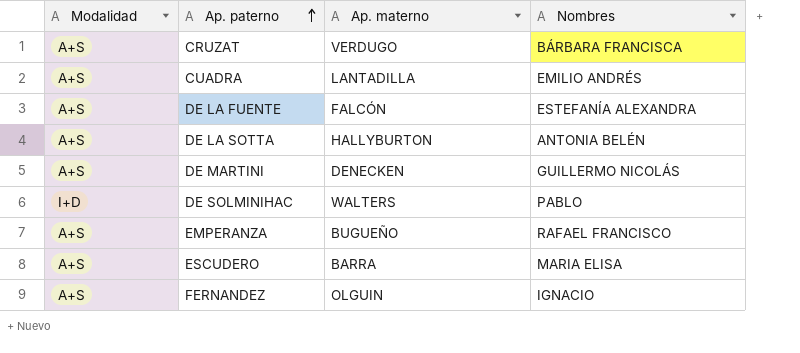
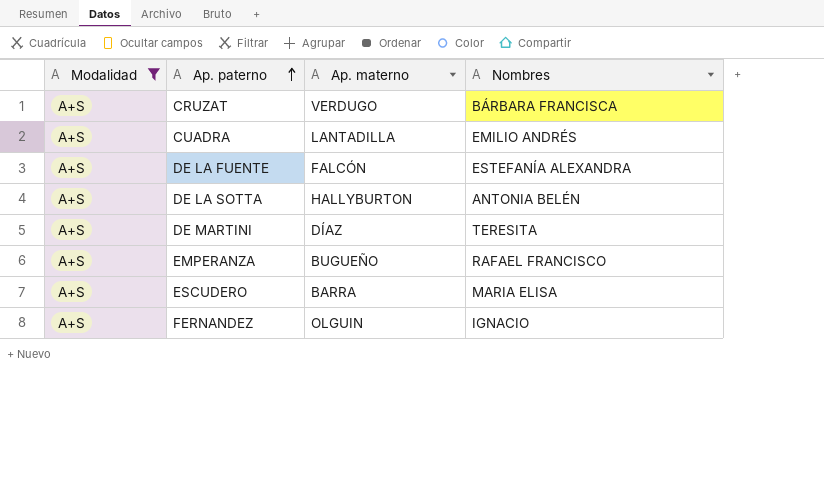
filter: none -> Modalidad = A+S
DE MARTINI | Ap. materno: DENECKEN -> DÍAZ
DE MARTINI | Nombres: GUILLERMO NICOLÁS -> TERESITA

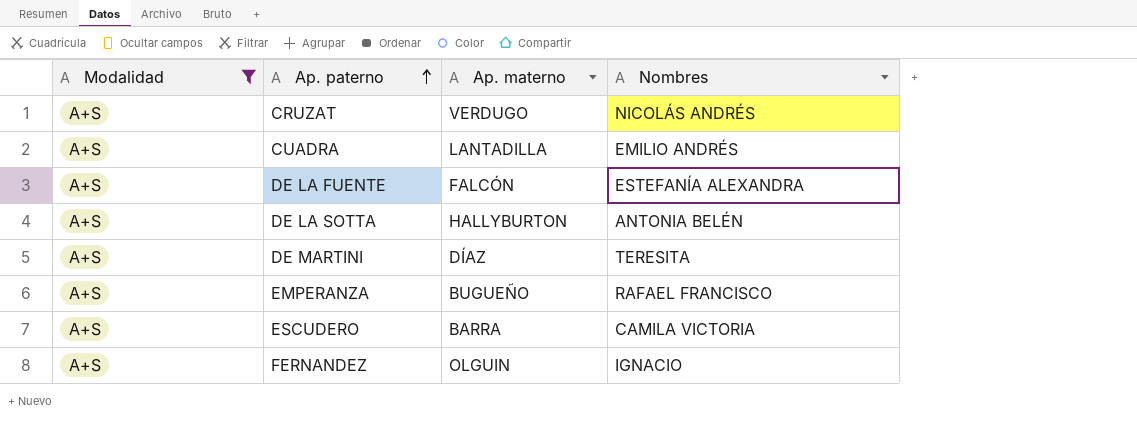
CRUZAT | Nombres: BÁRBARA FRANCISCA -> NICOLÁS ANDRÉS
ESCUDERO | Nombres: MARIA ELISA -> CAMILA VICTORIA

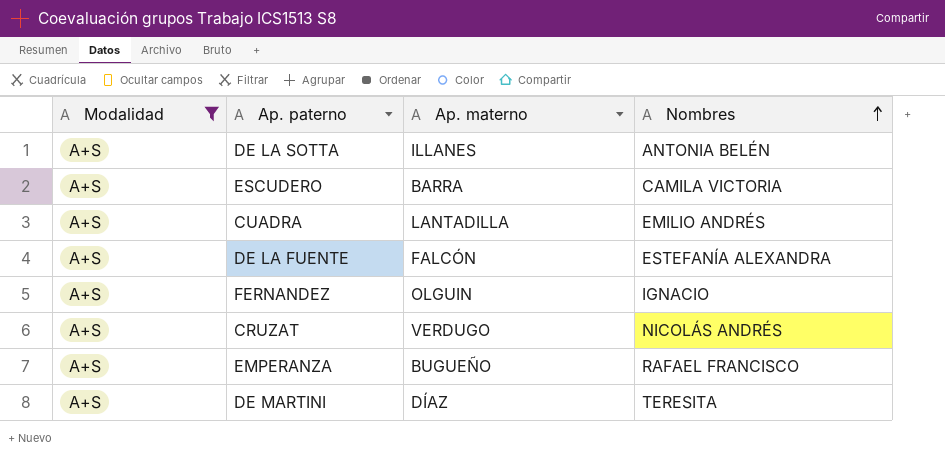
row order: Ap. paterno ascending -> Nombres ascending
DE LA SOTTA | Ap. materno: HALLYBURTON -> ILLANES

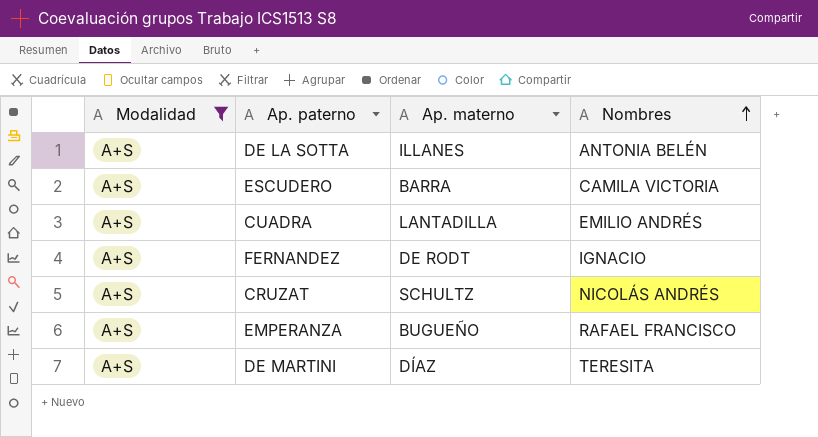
row DE LA FUENTE: A+S | FALCÓN | ESTEFANÍA ALEXANDRA -> none
FERNANDEZ | Ap. materno: OLGUIN -> DE RODT
CRUZAT | Ap. materno: VERDUGO -> SCHULTZ

